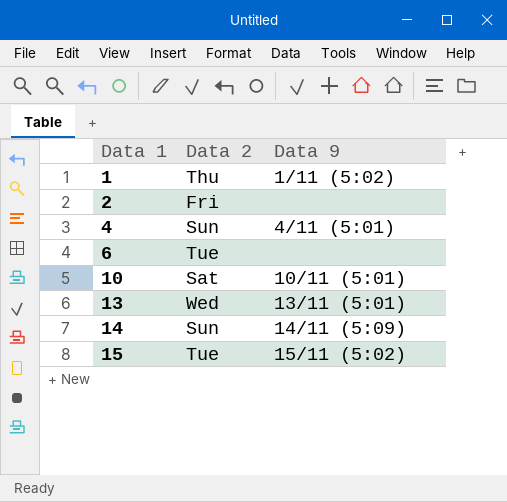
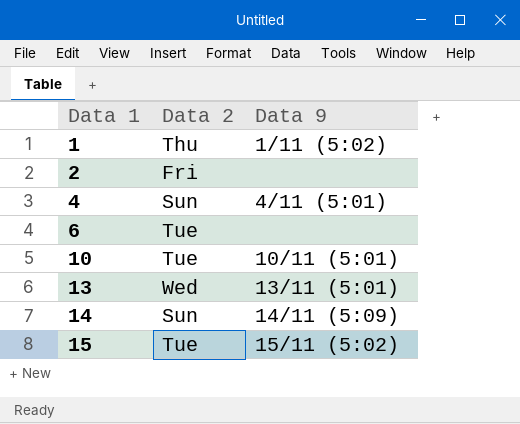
10 | Data 2: Sat -> Tue

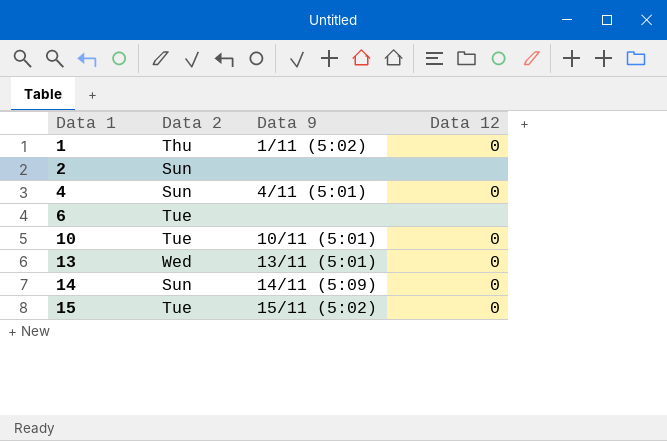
column Data 12 | position: none -> 4
2 | Data 2: Fri -> Sun

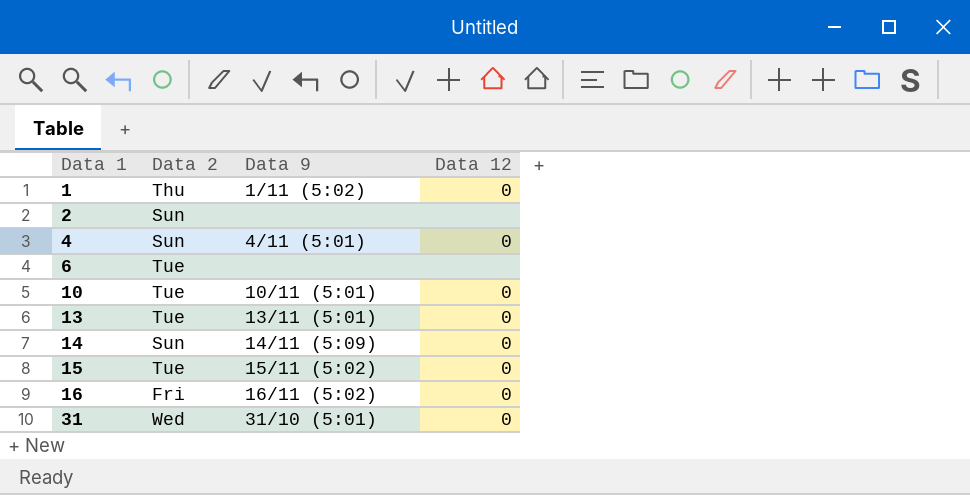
13 | Data 2: Wed -> Tue
row 16: none -> Fri | 16/11 (5:02) | 0
row 31: none -> Wed | 31/10 (5:01) | 0

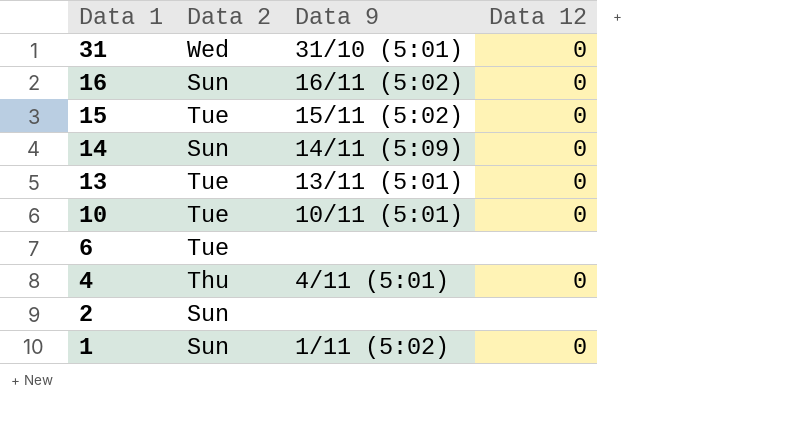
row order: Data 1 ascending -> Data 1 descending
16 | Data 2: Fri -> Sun
4 | Data 2: Sun -> Thu
1 | Data 2: Thu -> Sun

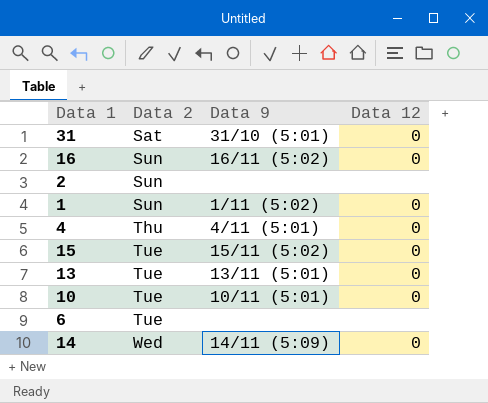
row order: Data 1 descending -> Data 2 ascending
31 | Data 2: Wed -> Sat
14 | Data 2: Sun -> Wed

